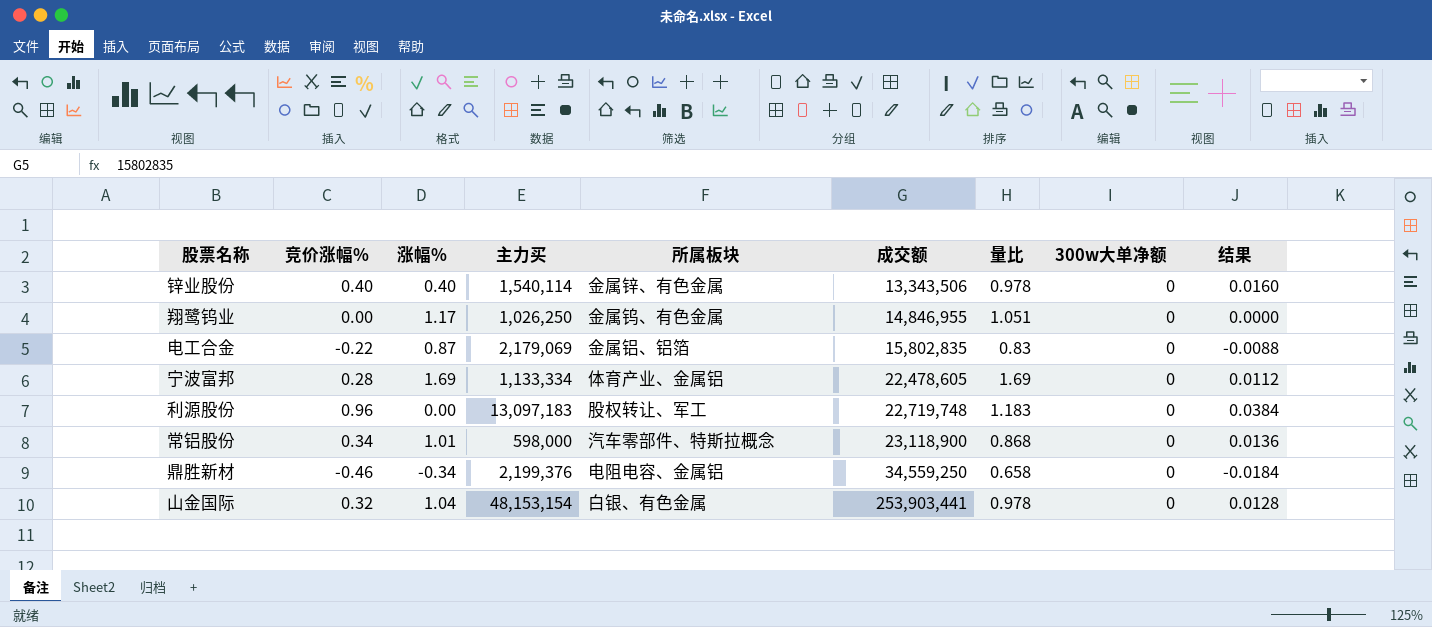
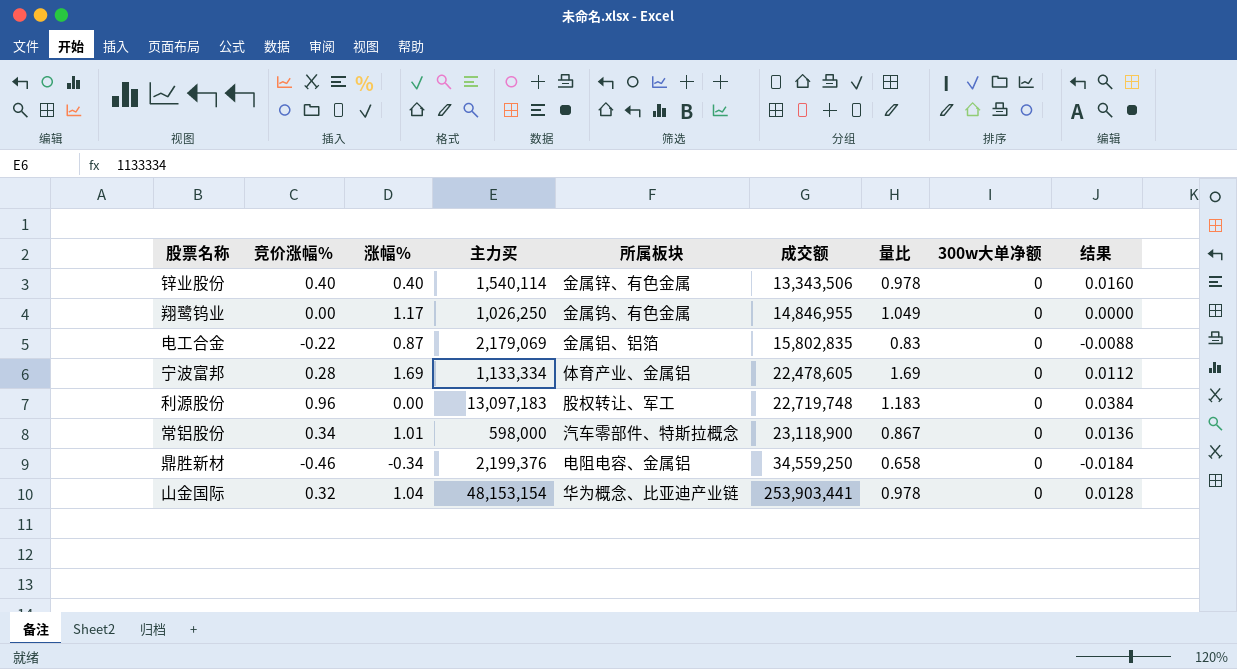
翔鹭钨业 | 量比: 1.051 -> 1.049
常铝股份 | 量比: 0.868 -> 0.867
山金国际 | 所属板块: 白银、有色金属 -> 华为概念、比亚迪产业链

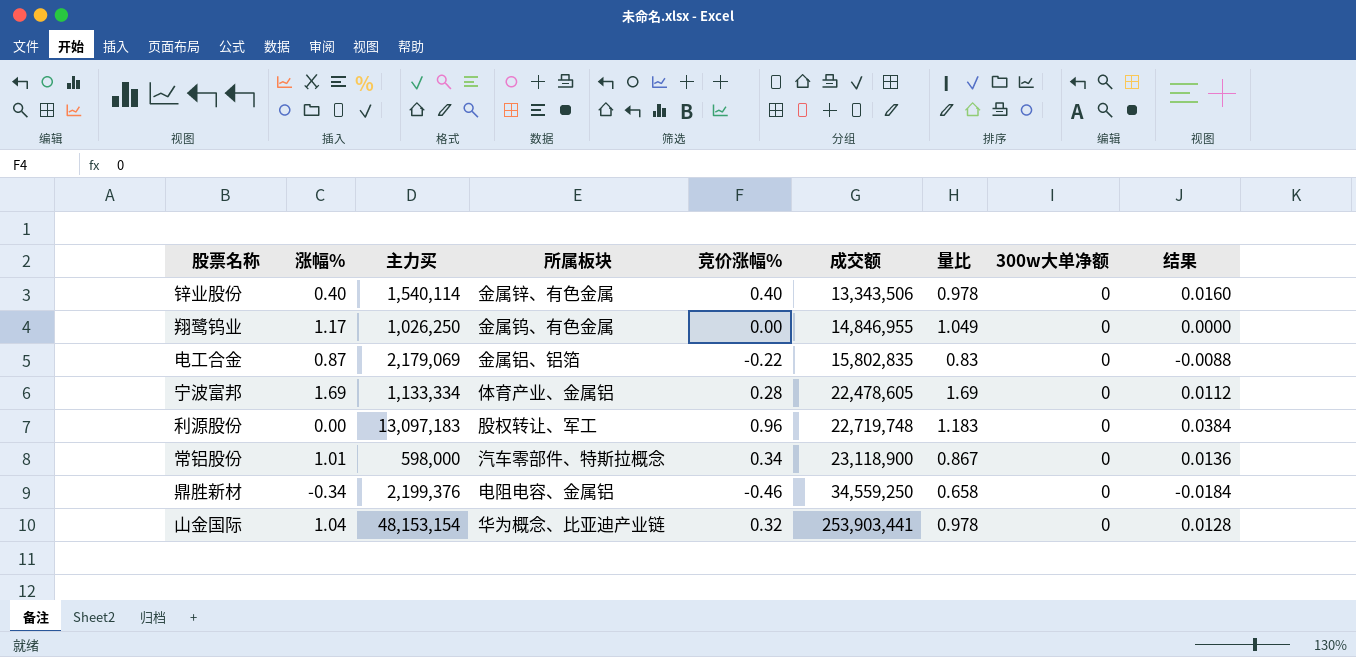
column 竞价涨幅% | position: 2 -> 5

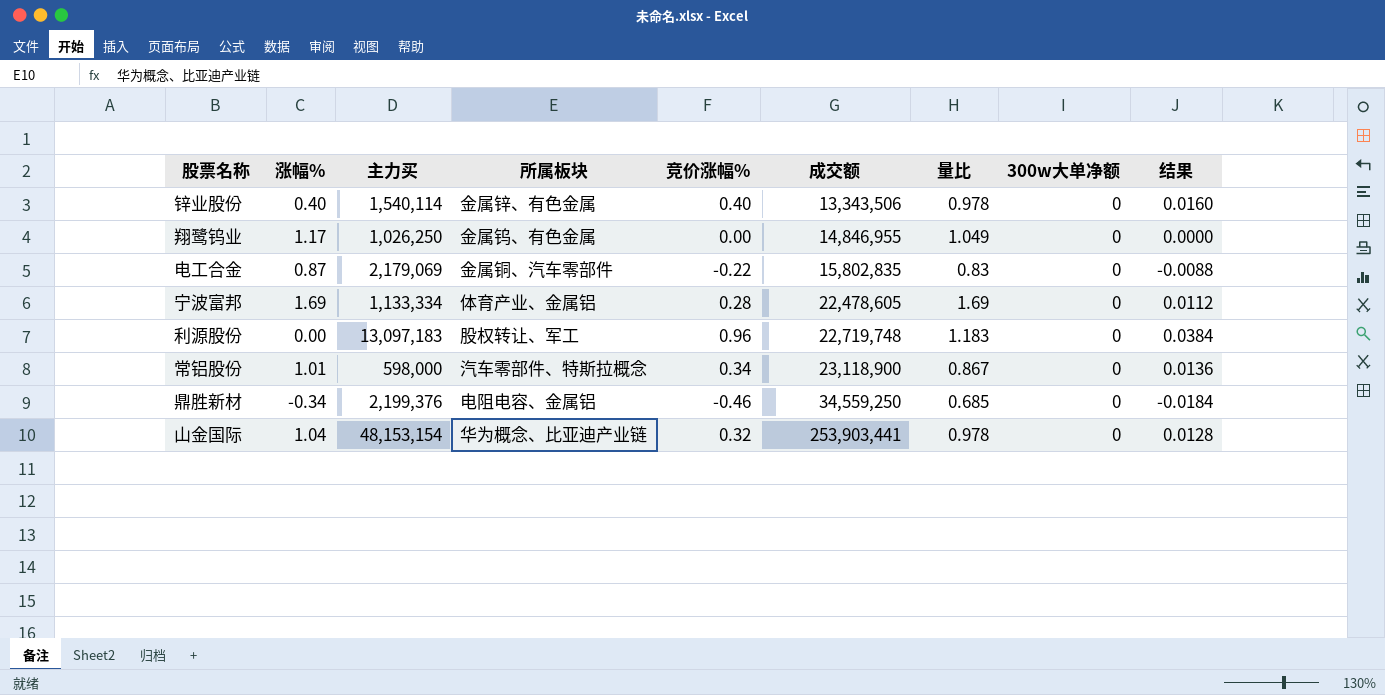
电工合金 | 所属板块: 金属铝、铝箔 -> 金属铜、汽车零部件
鼎胜新材 | 量比: 0.658 -> 0.685

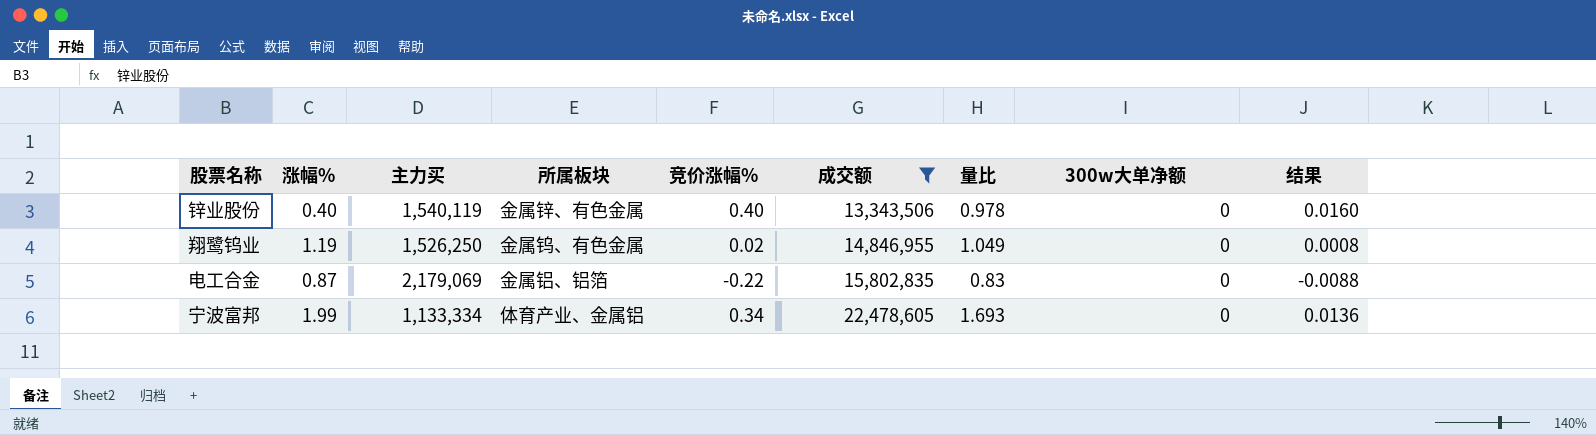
filter: none -> 成交额 <= 22,478,605
锌业股份 | 主力买: 1,540,114 -> 1,540,119
翔鹭钨业 | 涨幅%: 1.17 -> 1.19
翔鹭钨业 | 主力买: 1,026,250 -> 1,526,250
翔鹭钨业 | 竞价涨幅%: 0.00 -> 0.02
翔鹭钨业 | 结果: 0.0000 -> 0.0008
电工合金 | 所属板块: 金属铜、汽车零部件 -> 金属铝、铝箔
宁波富邦 | 涨幅%: 1.69 -> 1.99
宁波富邦 | 竞价涨幅%: 0.28 -> 0.34
宁波富邦 | 量比: 1.69 -> 1.693
宁波富邦 | 结果: 0.0112 -> 0.0136

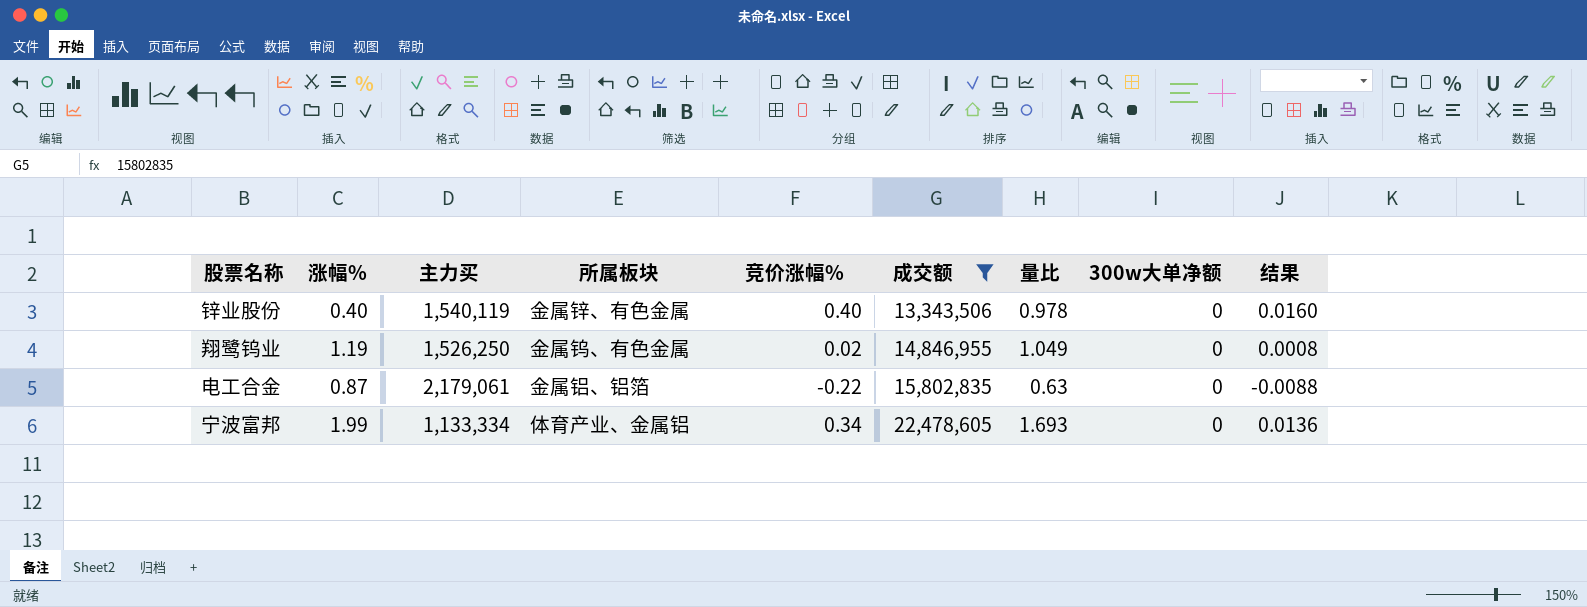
电工合金 | 主力买: 2,179,069 -> 2,179,061
电工合金 | 量比: 0.83 -> 0.63

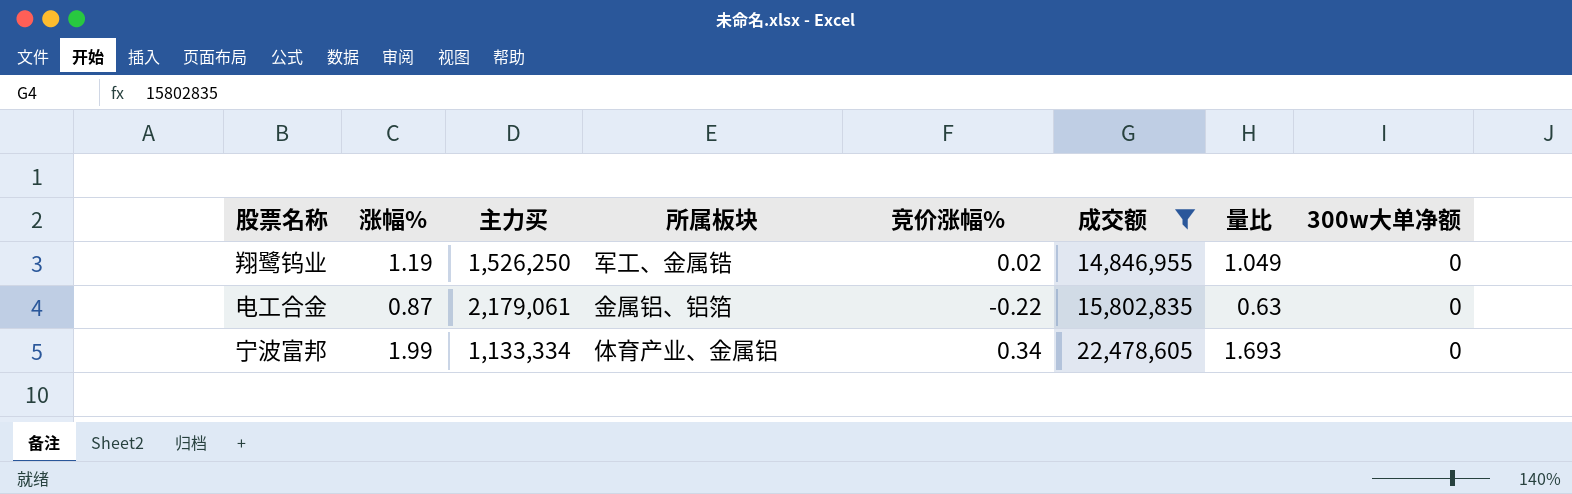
column 结果 | formula: [竞价涨幅%] * 0.04 -> none
row 锌业股份: 0.40 | 1,540,119 | 金属锌、有色金属 | 0.40 | 13,343,506 | 0.978 | 0 | 0.0160 -> none
翔鹭钨业 | 所属板块: 金属钨、有色金属 -> 军工、金属锆

